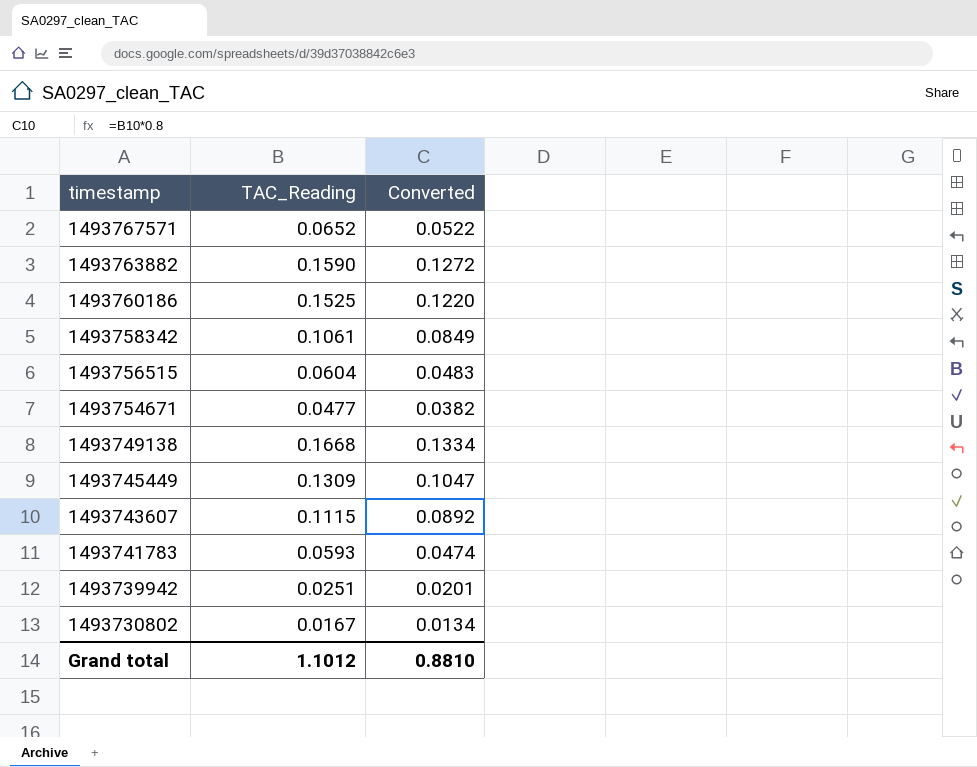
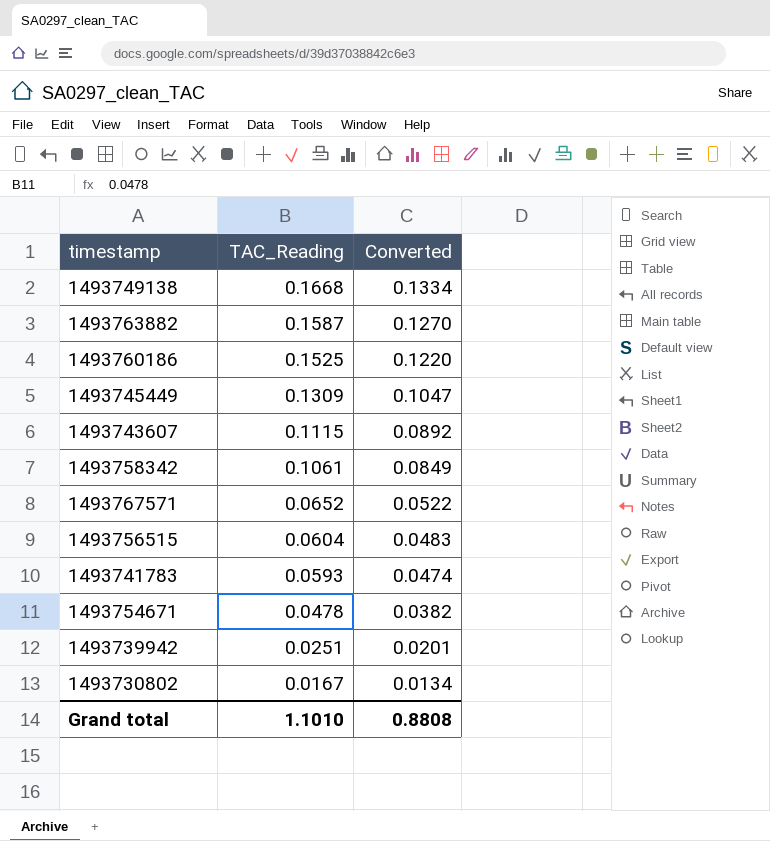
row order: timestamp descending -> TAC_Reading descending
1493763882 | TAC_Reading: 0.1590 -> 0.1587
1493763882 | Converted: 0.1272 -> 0.1270
1493754671 | TAC_Reading: 0.0477 -> 0.0478
Grand total | TAC_Reading: 1.1012 -> 1.1010
Grand total | Converted: 0.8810 -> 0.8808

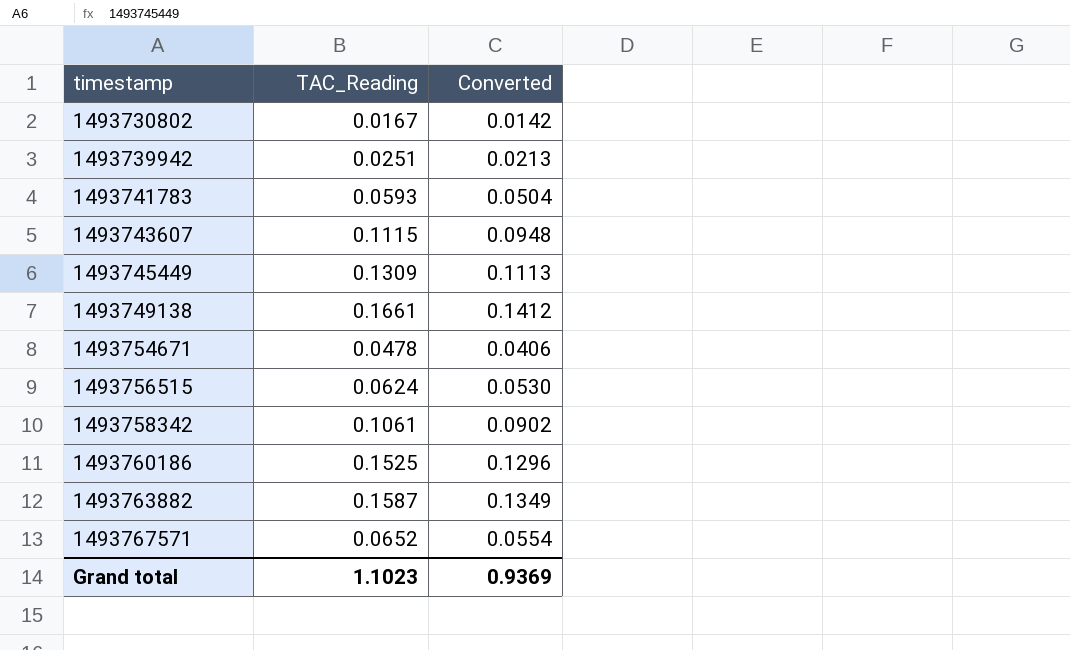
row order: TAC_Reading descending -> timestamp ascending
column Converted | formula: [TAC_Reading] * 0.8 -> [TAC_Reading] * 0.85
1493749138 | TAC_Reading: 0.1668 -> 0.1661
1493756515 | TAC_Reading: 0.0604 -> 0.0624
Grand total | TAC_Reading: 1.1010 -> 1.1023
Grand total | Converted: 0.8808 -> 0.9369

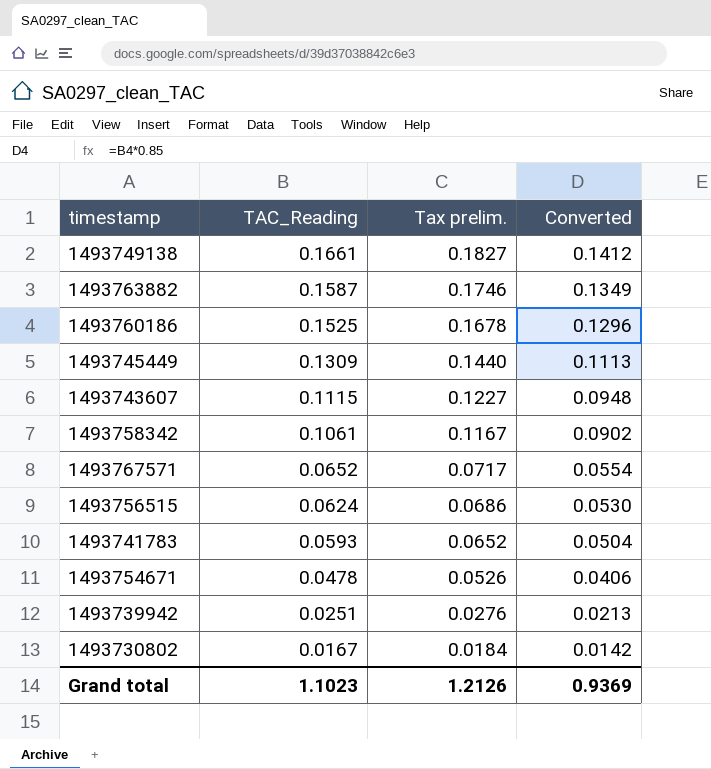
row order: timestamp ascending -> TAC_Reading descending
column Tax prelim. | formula: none -> [TAC_Reading] * 1.1

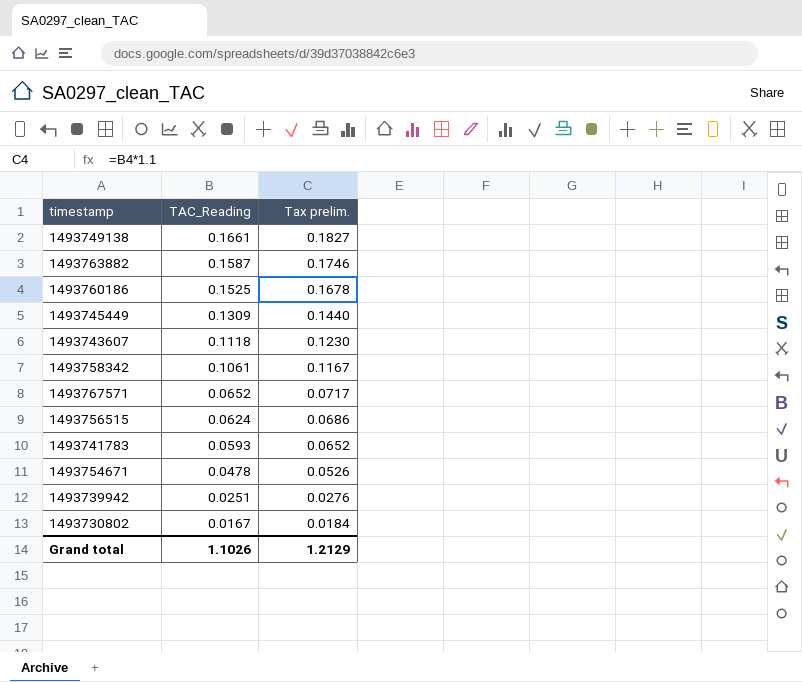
column Converted | formula: [TAC_Reading] * 0.85 -> none
1493743607 | TAC_Reading: 0.1115 -> 0.1118
1493743607 | Tax prelim.: 0.1227 -> 0.1230
Grand total | TAC_Reading: 1.1023 -> 1.1026
Grand total | Tax prelim.: 1.2126 -> 1.2129

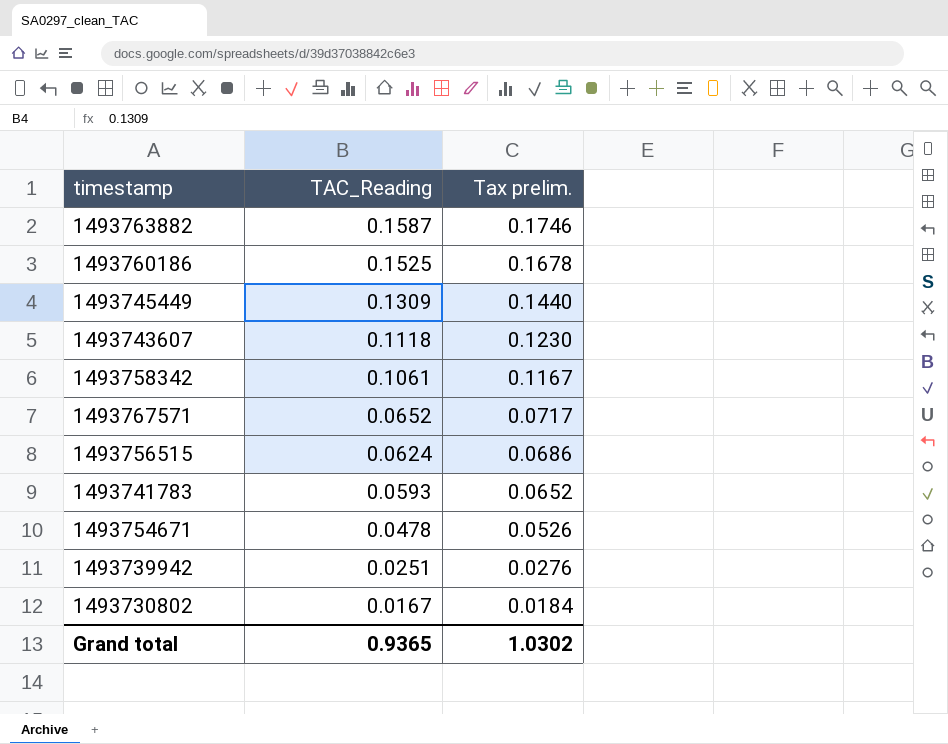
row 1493749138: 0.1661 | 0.1827 -> none
Grand total | TAC_Reading: 1.1026 -> 0.9365
Grand total | Tax prelim.: 1.2129 -> 1.0302

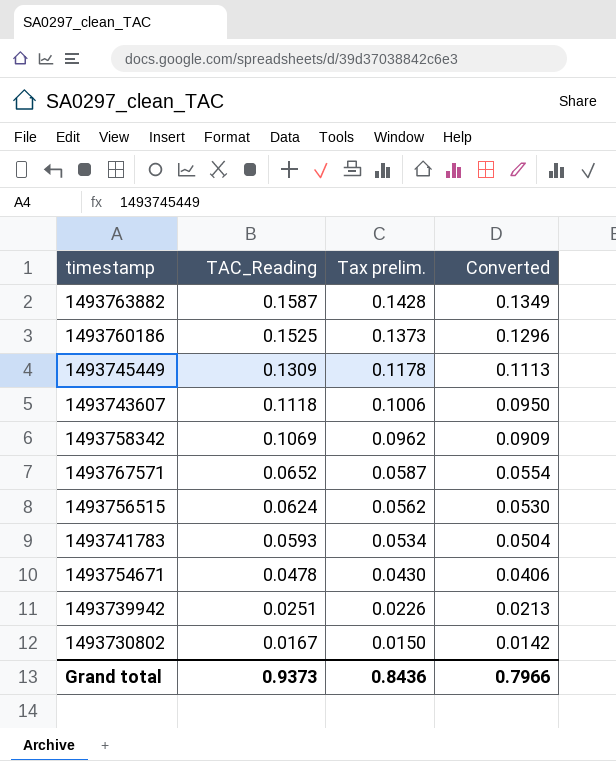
column Tax prelim. | formula: [TAC_Reading] * 1.1 -> [TAC_Reading] * 0.9
column Converted | formula: none -> [TAC_Reading] * 0.85
1493758342 | TAC_Reading: 0.1061 -> 0.1069
Grand total | TAC_Reading: 0.9365 -> 0.9373
Grand total | Tax prelim.: 1.0302 -> 0.8436

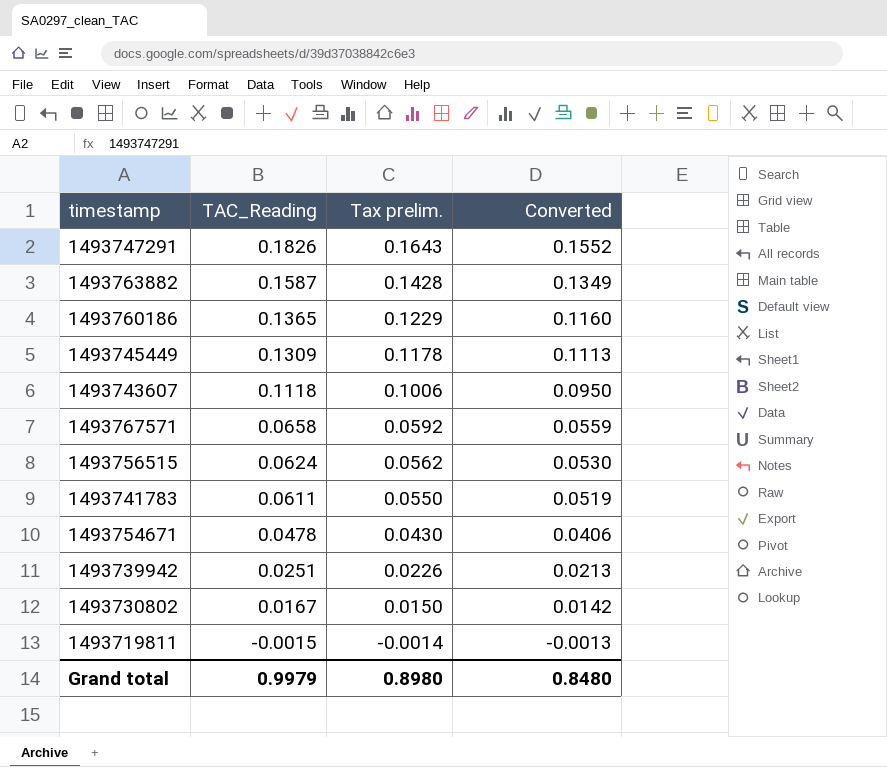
row 1493758342: 0.1069 | 0.0962 | 0.0909 -> none
row 1493747291: none -> 0.1826 | 0.1643 | 0.1552
1493760186 | TAC_Reading: 0.1525 -> 0.1365
1493760186 | Tax prelim.: 0.1373 -> 0.1229
1493760186 | Converted: 0.1296 -> 0.1160
1493767571 | TAC_Reading: 0.0652 -> 0.0658
1493767571 | Tax prelim.: 0.0587 -> 0.0592
1493767571 | Converted: 0.0554 -> 0.0559
1493741783 | TAC_Reading: 0.0593 -> 0.0611
1493741783 | Tax prelim.: 0.0534 -> 0.0550
1493741783 | Converted: 0.0504 -> 0.0519
row 1493719811: none -> -0.0015 | -0.0014 | -0.0013
Grand total | TAC_Reading: 0.9373 -> 0.9979
Grand total | Tax prelim.: 0.8436 -> 0.8980
Grand total | Converted: 0.7966 -> 0.8480

